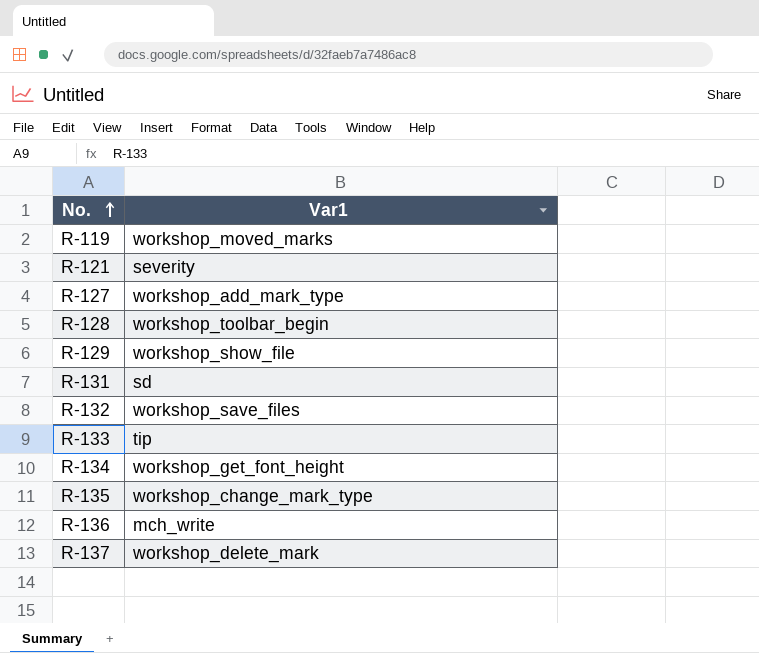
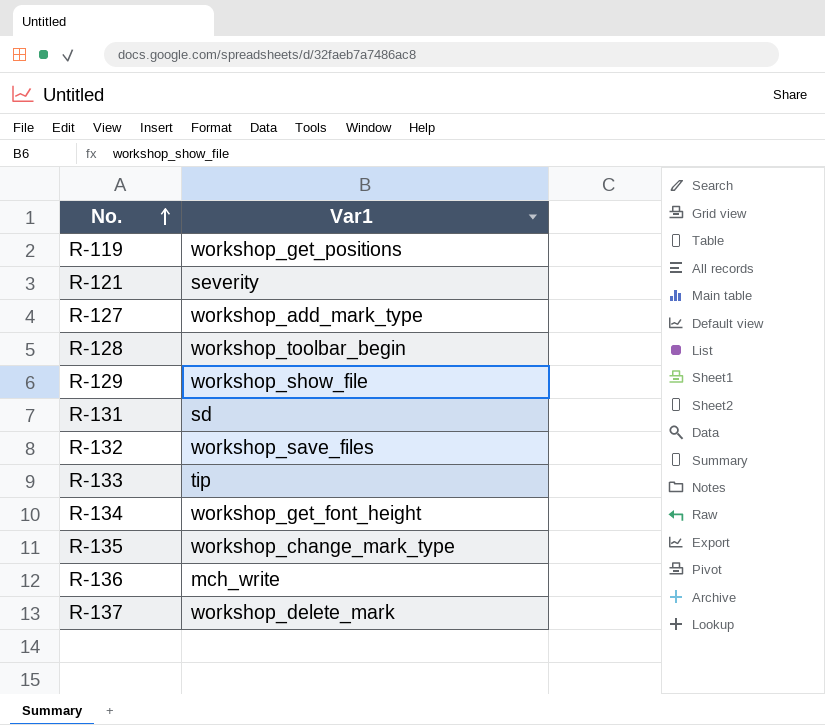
R-119 | Var1: workshop_moved_marks -> workshop_get_positions

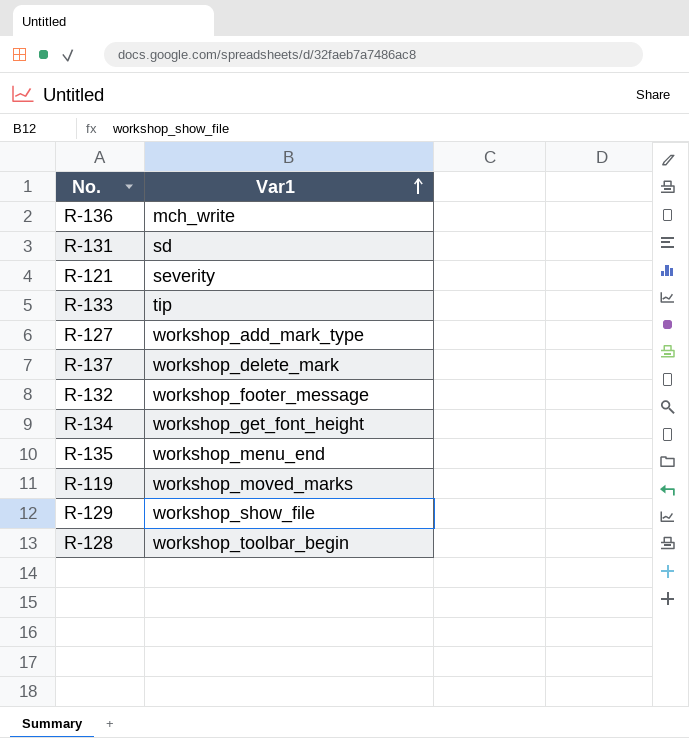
row order: No. ascending -> Var1 ascending
R-132 | Var1: workshop_save_files -> workshop_footer_message
R-135 | Var1: workshop_change_mark_type -> workshop_menu_end
R-119 | Var1: workshop_get_positions -> workshop_moved_marks

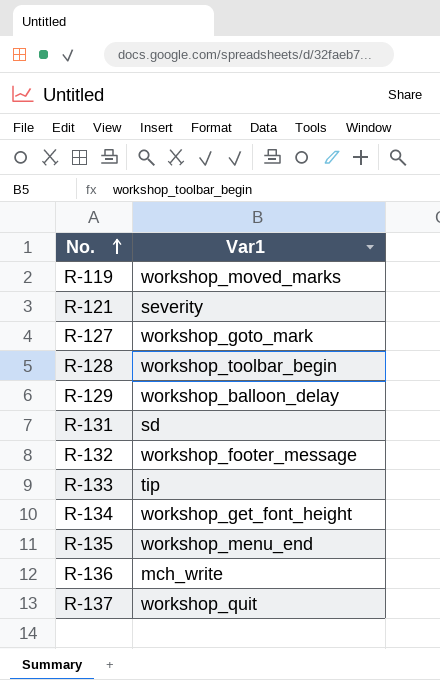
row order: Var1 ascending -> No. ascending
R-127 | Var1: workshop_add_mark_type -> workshop_goto_mark
R-129 | Var1: workshop_show_file -> workshop_balloon_delay
R-137 | Var1: workshop_delete_mark -> workshop_quit

